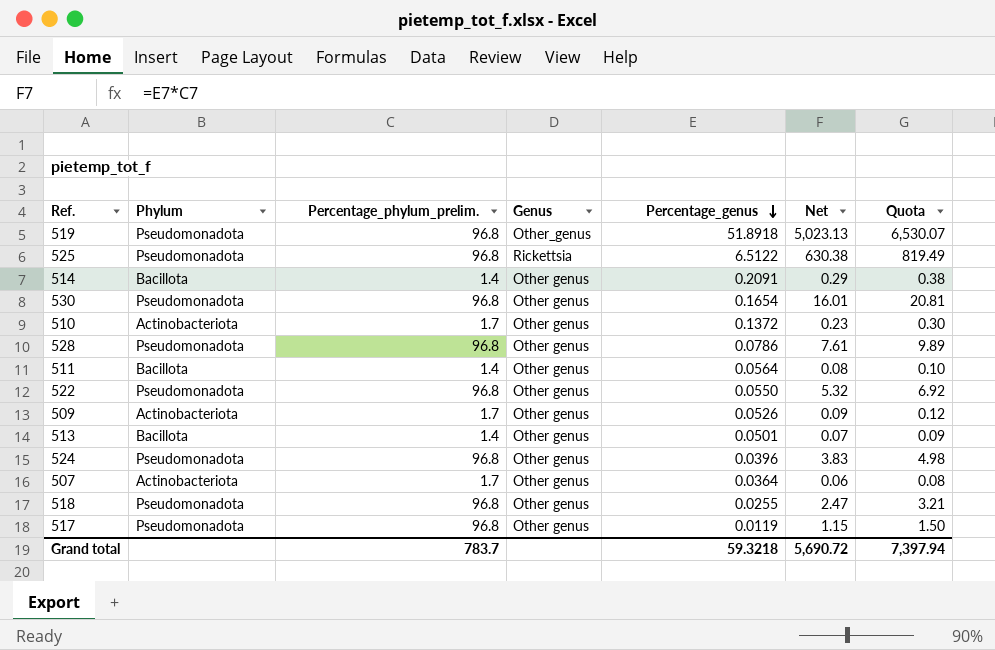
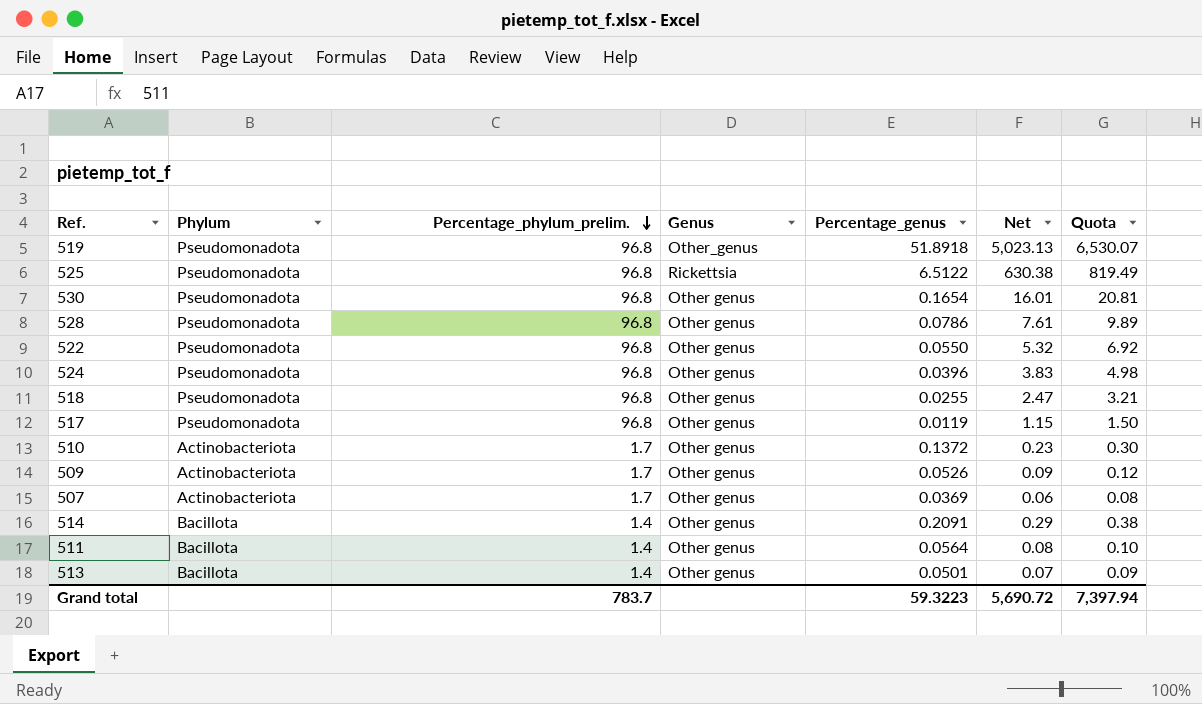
row order: Percentage_genus descending -> Percentage_phylum_prelim. descending
507 | Percentage_genus: 0.0364 -> 0.0369
Grand total | Percentage_genus: 59.3218 -> 59.3223

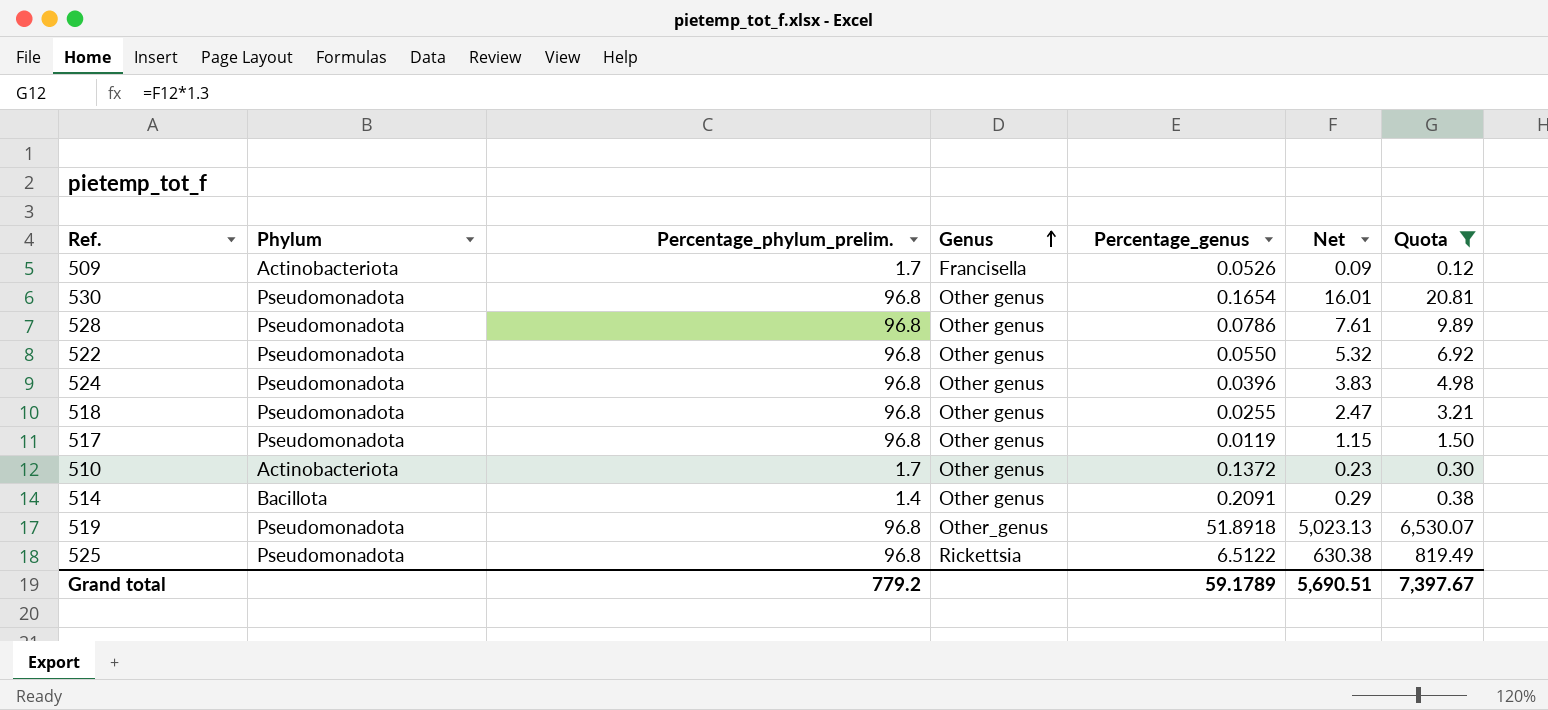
filter: none -> Quota >= 0.12
row order: Percentage_phylum_prelim. descending -> Genus ascending
509 | Genus: Other genus -> Francisella
Grand total | Percentage_phylum_prelim.: 783.7 -> 779.2
Grand total | Percentage_genus: 59.3223 -> 59.1789
Grand total | Net: 5,690.72 -> 5,690.51
Grand total | Quota: 7,397.94 -> 7,397.67

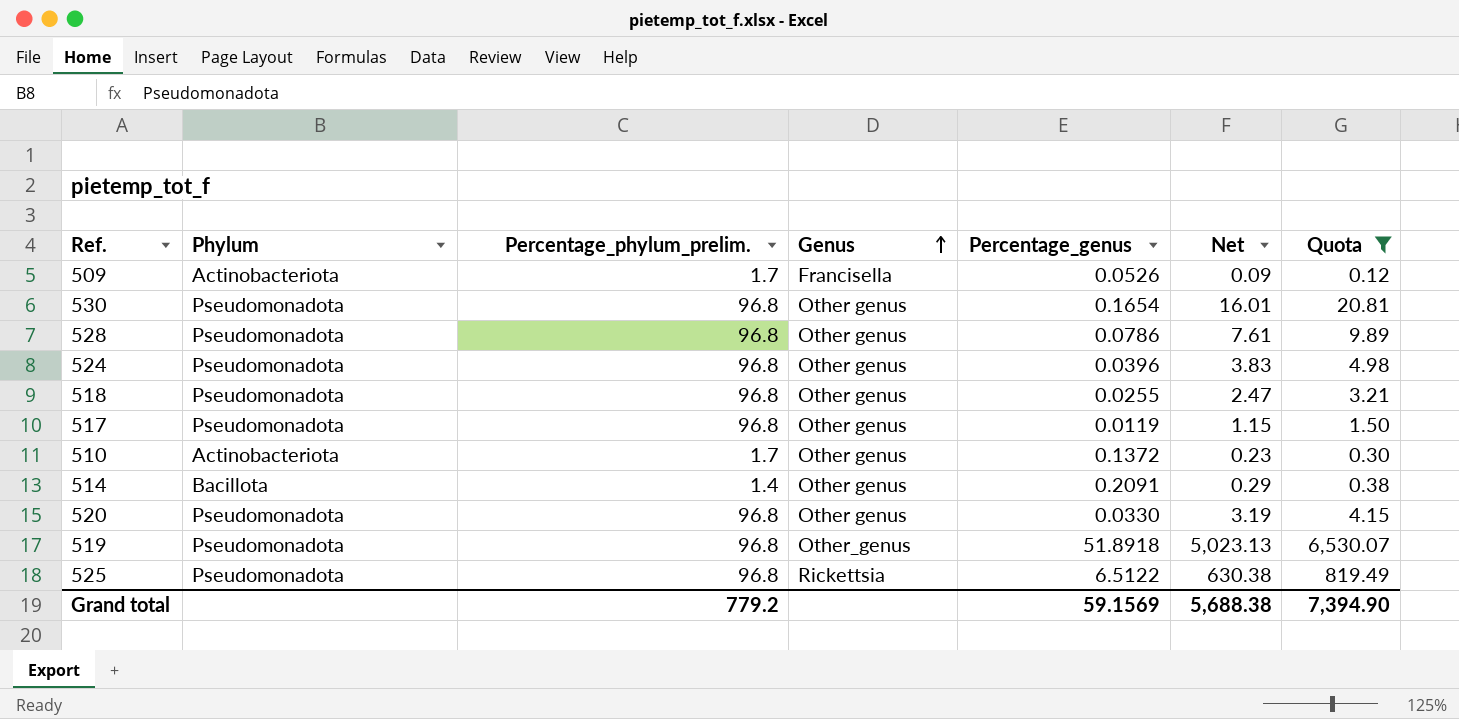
row 522: Pseudomonadota | 96.8 | Other genus | 0.0550 | 5.32 | 6.92 -> none
row 520: none -> Pseudomonadota | 96.8 | Other genus | 0.0330 | 3.19 | 4.15
Grand total | Percentage_genus: 59.1789 -> 59.1569
Grand total | Net: 5,690.51 -> 5,688.38
Grand total | Quota: 7,397.67 -> 7,394.90

